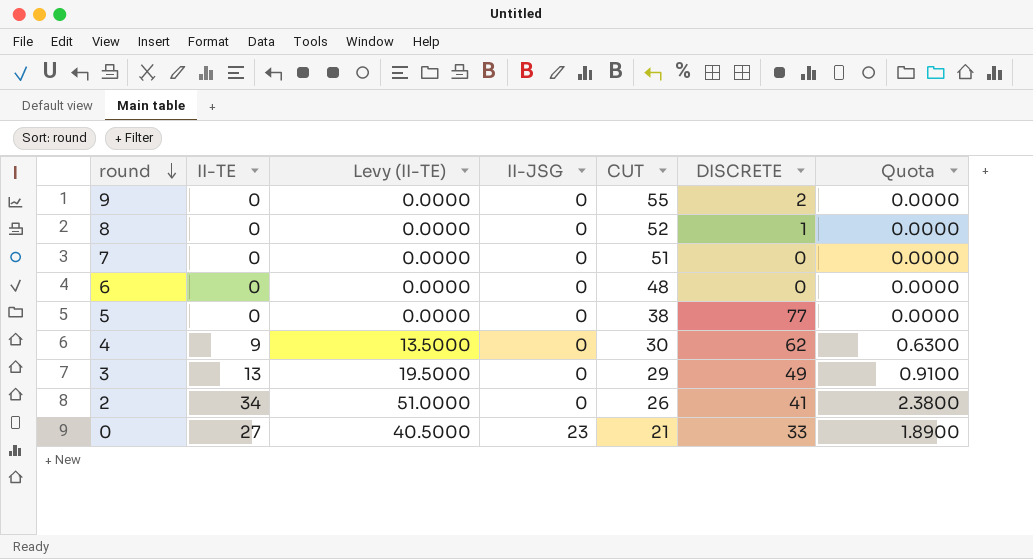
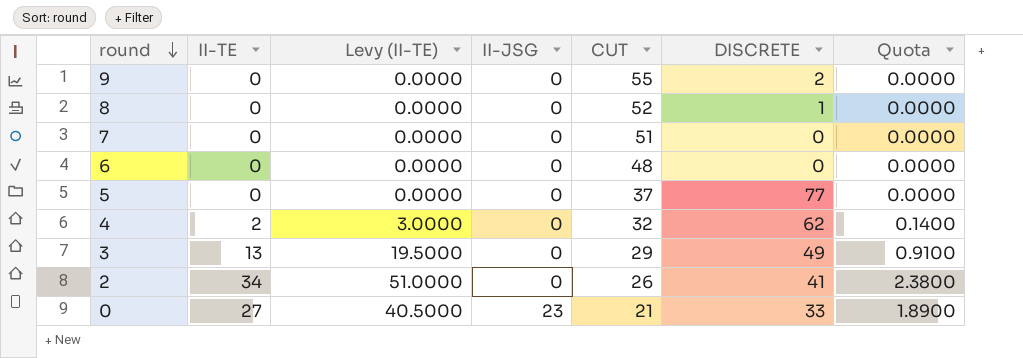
5 | CUT: 38 -> 37
4 | II-TE: 9 -> 2
4 | Levy (II-TE): 13.5000 -> 3.0000
4 | CUT: 30 -> 32
4 | Quota: 0.6300 -> 0.1400

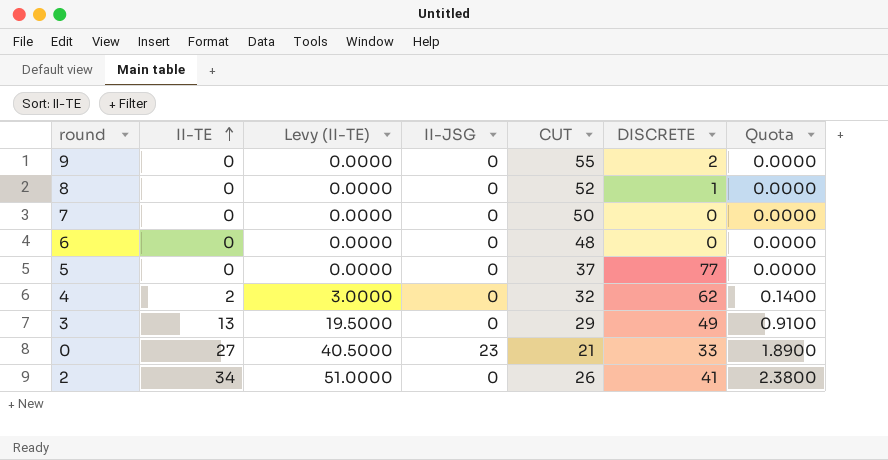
row order: round descending -> II-TE ascending
7 | CUT: 51 -> 50

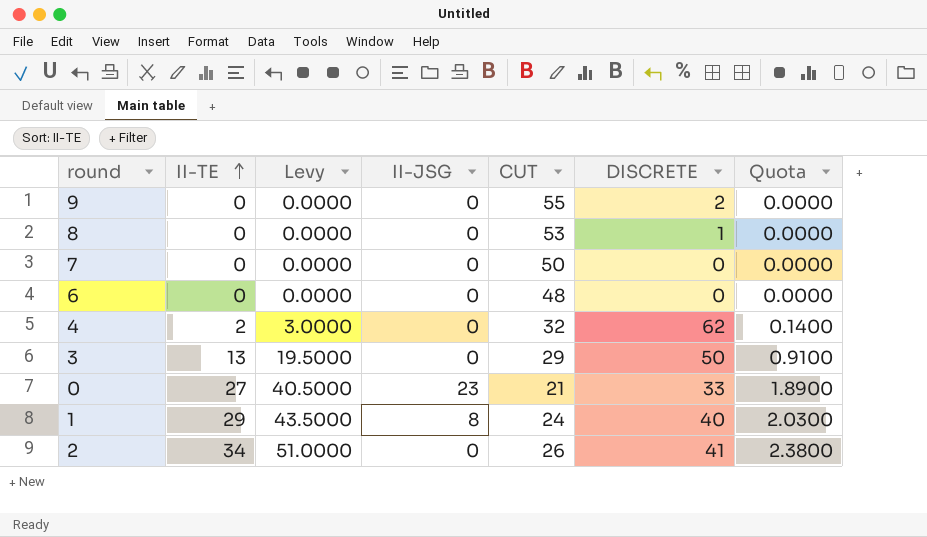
column name: Levy (II-TE) -> Levy
row 5: 0 | 0.0000 | 0 | 37 | 77 | 0.0000 -> none
8 | CUT: 52 -> 53
3 | DISCRETE: 49 -> 50
row 1: none -> 29 | 43.5000 | 8 | 24 | 40 | 2.0300

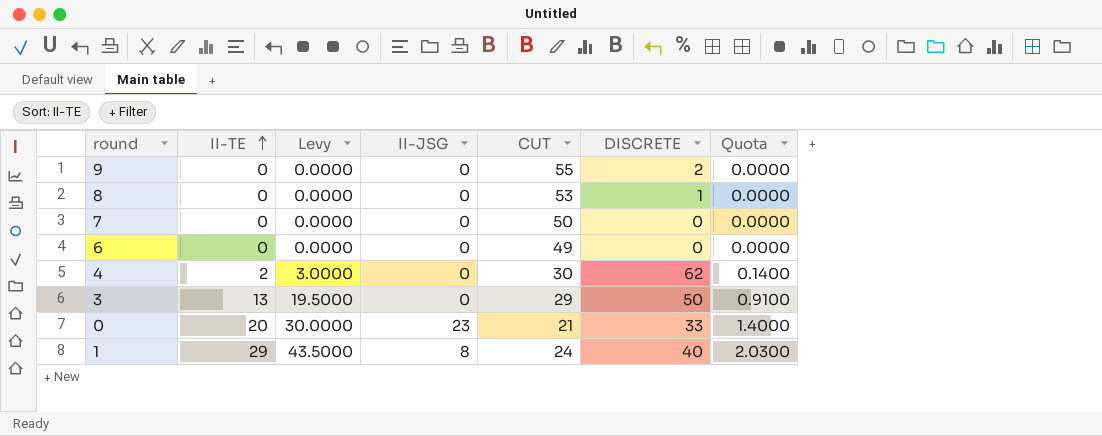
row 2: 34 | 51.0000 | 0 | 26 | 41 | 2.3800 -> none
6 | CUT: 48 -> 49
4 | CUT: 32 -> 30
0 | II-TE: 27 -> 20
0 | Levy: 40.5000 -> 30.0000
0 | Quota: 1.8900 -> 1.4000

